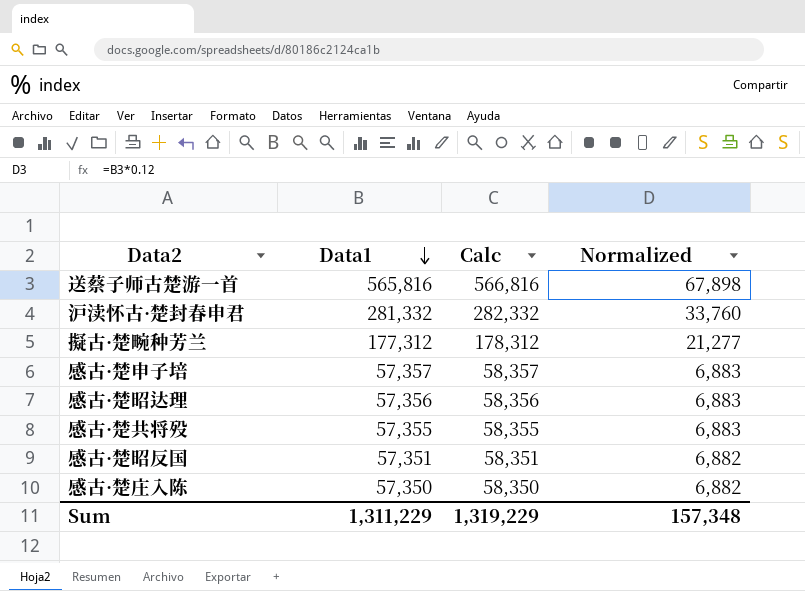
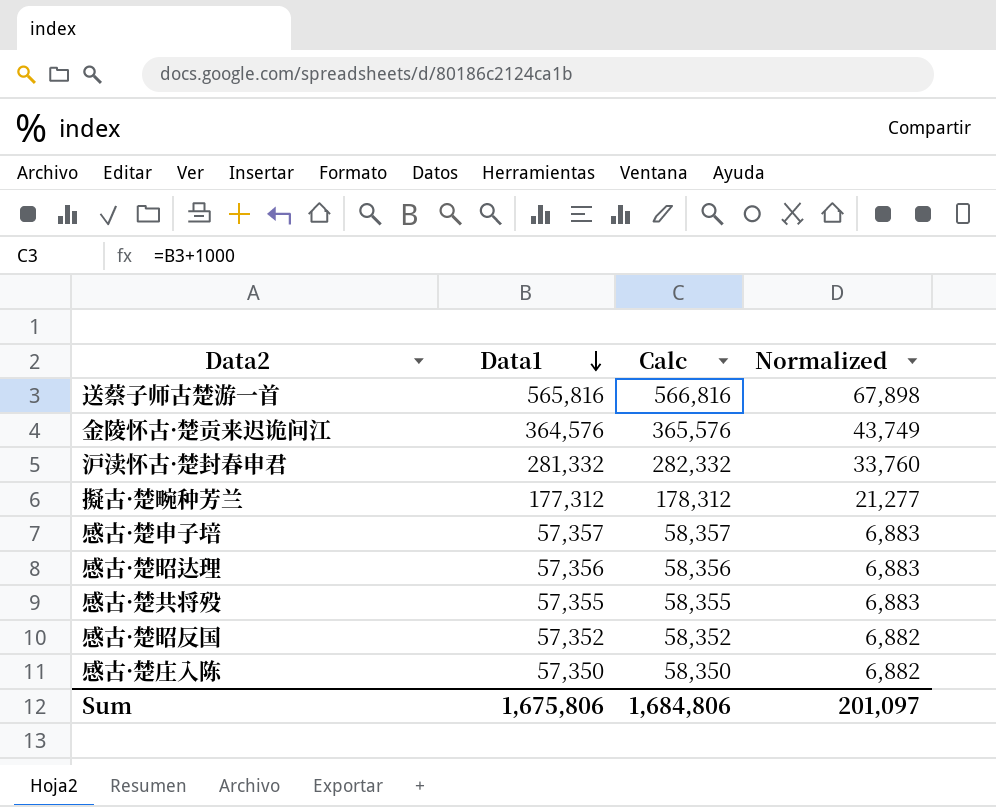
row 金陵怀古·楚贡来迟诡问江: none -> 364,576 | 365,576 | 43,749
感古·楚昭反国 | Data1: 57,351 -> 57,352
感古·楚昭反国 | Calc: 58,351 -> 58,352
Sum | Data1: 1,311,229 -> 1,675,806
Sum | Calc: 1,319,229 -> 1,684,806
Sum | Normalized: 157,348 -> 201,097

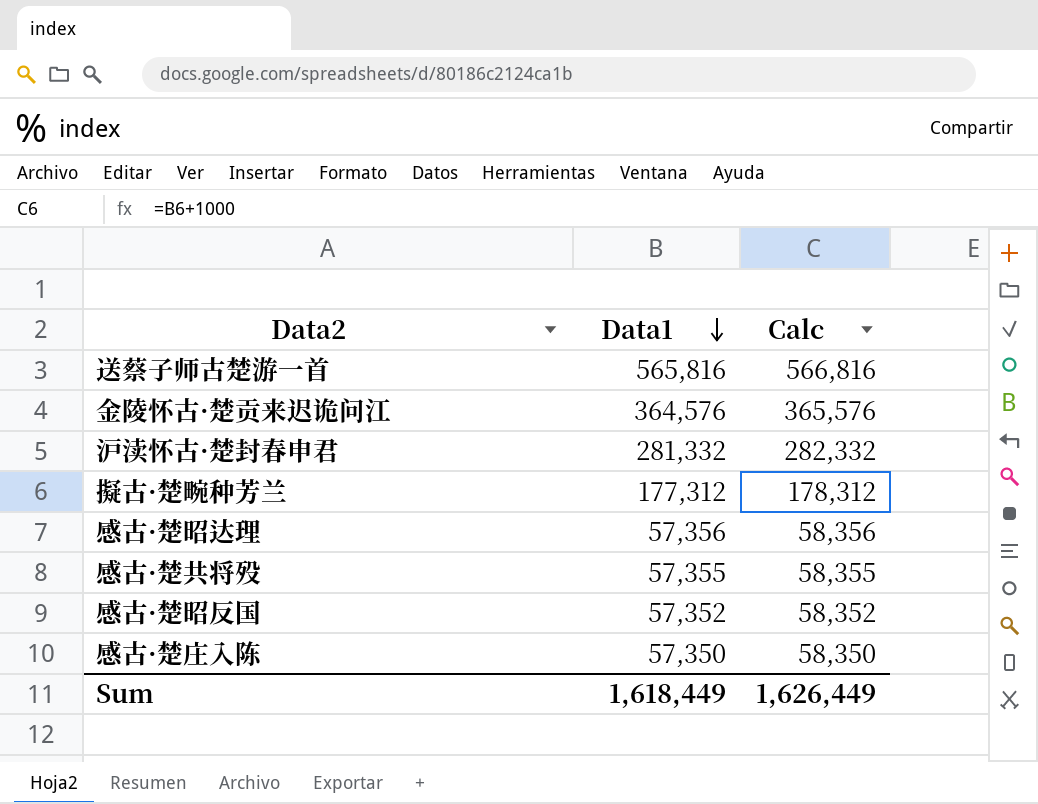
column Normalized | formula: [Data1] * 0.12 -> none
row 感古·楚申子培: 57,357 | 58,357 | 6,883 -> none
Sum | Data1: 1,675,806 -> 1,618,449
Sum | Calc: 1,684,806 -> 1,626,449

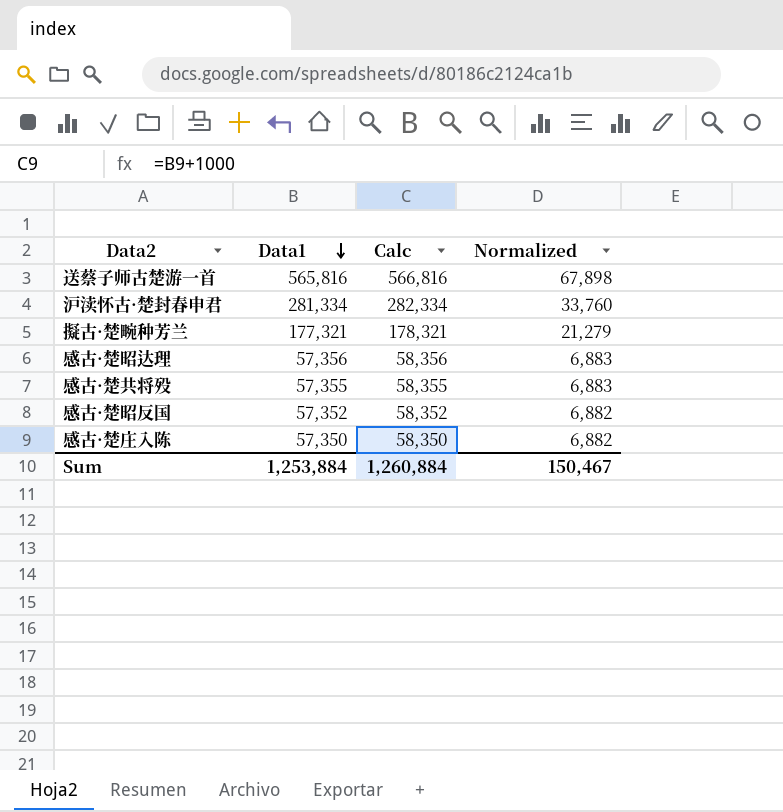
column Normalized | formula: none -> [Data1] * 0.12
row 金陵怀古·楚贡来迟诡问江: 364,576 | 365,576 -> none
沪渎怀古·楚封春申君 | Data1: 281,332 -> 281,334
沪渎怀古·楚封春申君 | Calc: 282,332 -> 282,334
擬古·楚畹种芳兰 | Data1: 177,312 -> 177,321
擬古·楚畹种芳兰 | Calc: 178,312 -> 178,321
Sum | Data1: 1,618,449 -> 1,253,884
Sum | Calc: 1,626,449 -> 1,260,884

